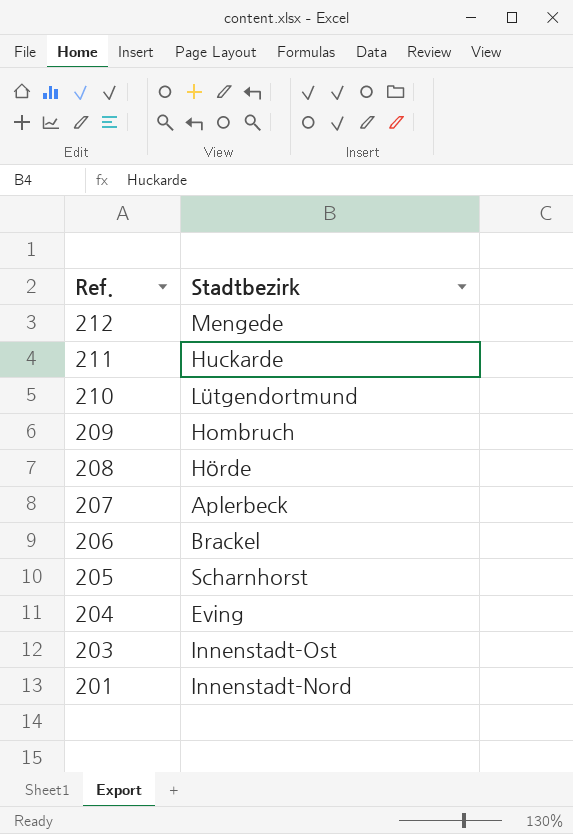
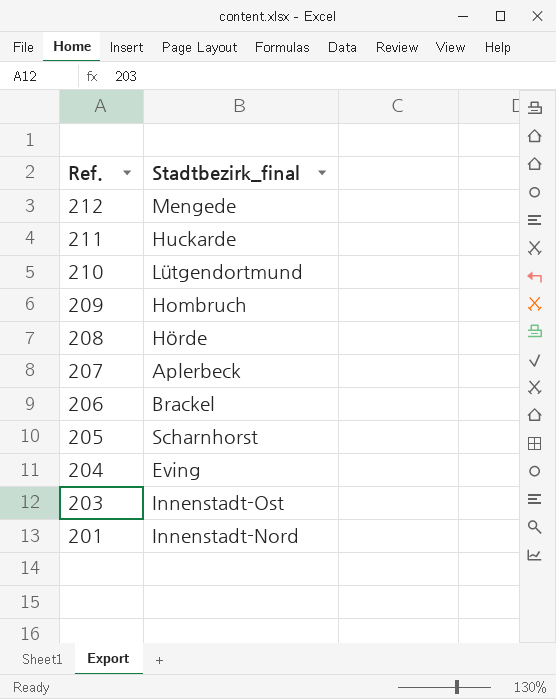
column name: Stadtbezirk -> Stadtbezirk_final

